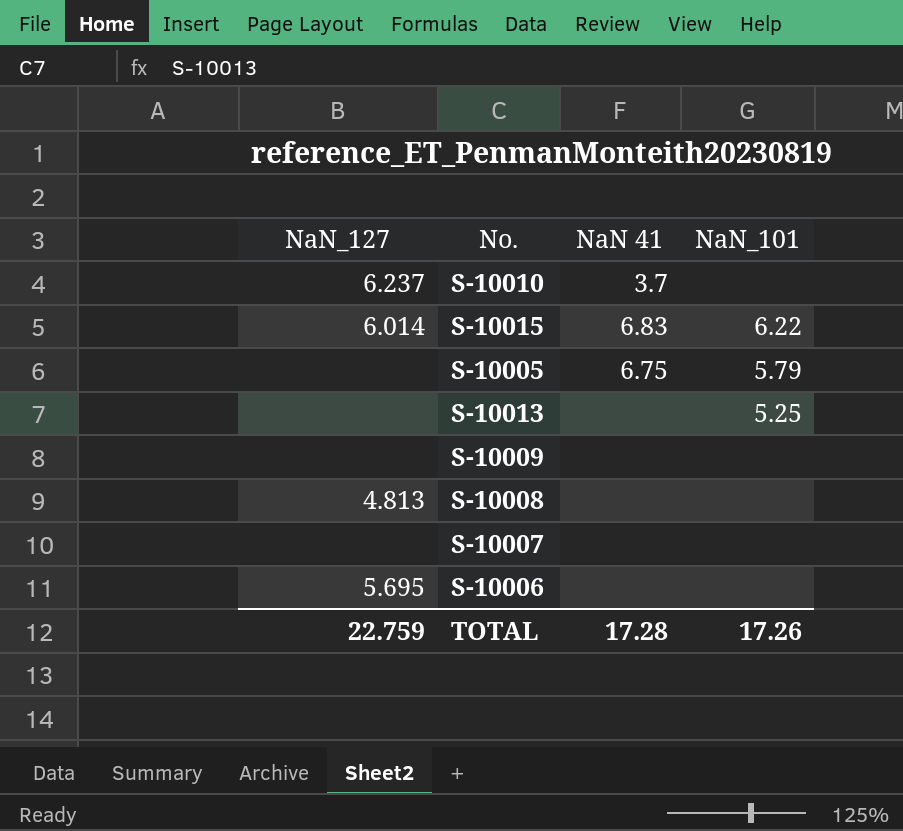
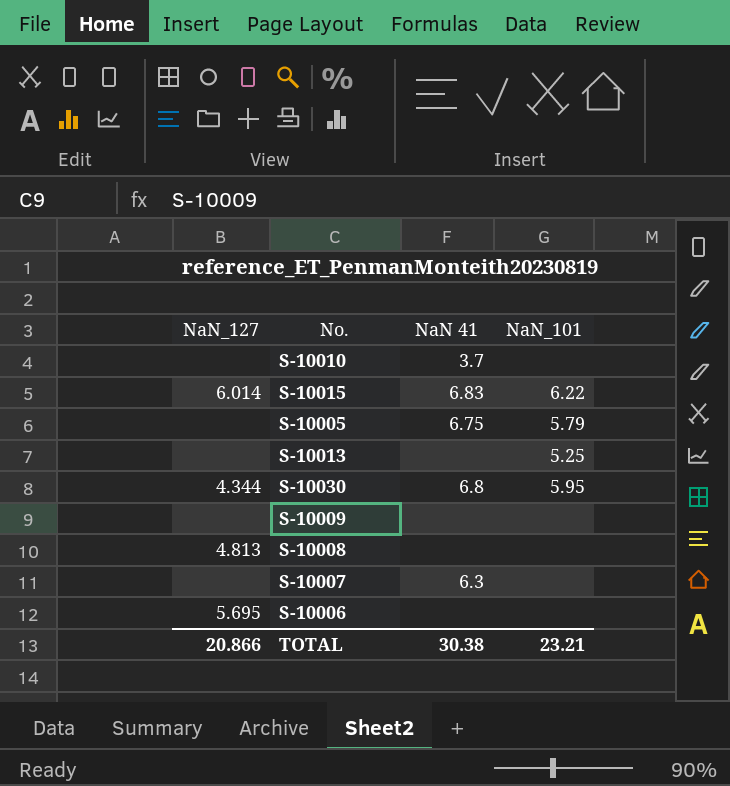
S-10010 | NaN_127: 6.237 -> none
row S-10030: none -> 4.344 | 6.8 | 5.95
S-10007 | NaN 41: none -> 6.3
TOTAL | NaN_127: 22.759 -> 20.866
TOTAL | NaN 41: 17.28 -> 30.38
TOTAL | NaN_101: 17.26 -> 23.21

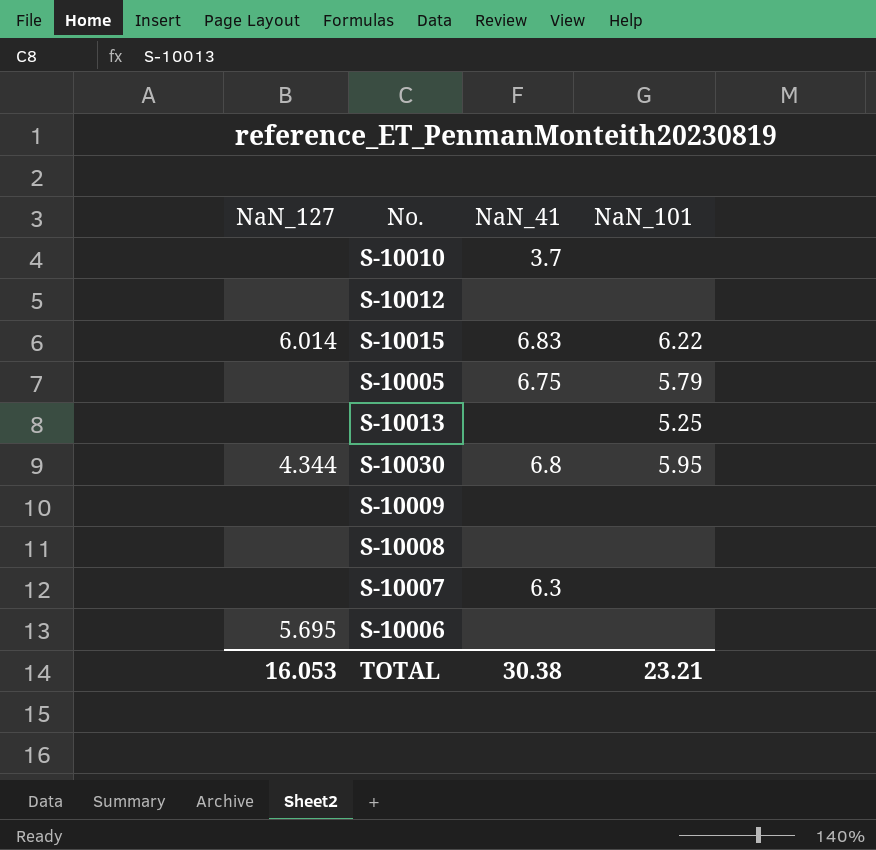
column name: NaN 41 -> NaN_41
row S-10012: none -> none | none | none
S-10008 | NaN_127: 4.813 -> none
TOTAL | NaN_127: 20.866 -> 16.053

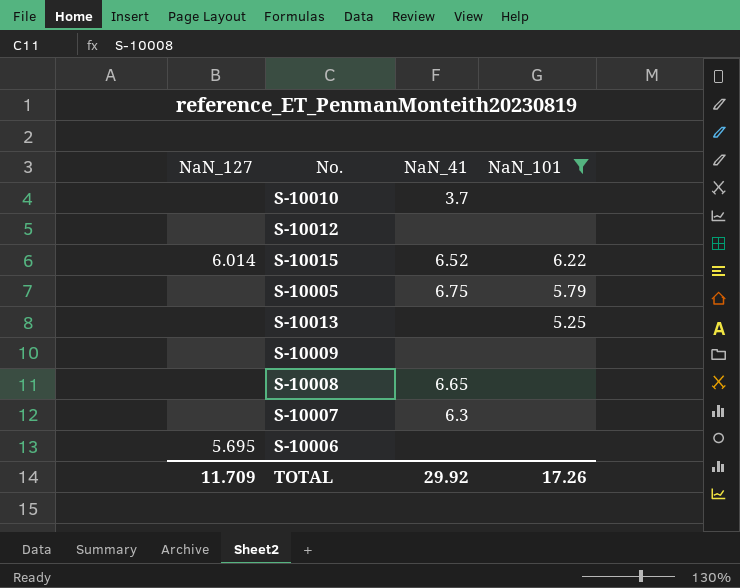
filter: none -> NaN_101 != 5.95
S-10015 | NaN_41: 6.83 -> 6.52
S-10008 | NaN_41: none -> 6.65
TOTAL | NaN_127: 16.053 -> 11.709
TOTAL | NaN_41: 30.38 -> 29.92
TOTAL | NaN_101: 23.21 -> 17.26

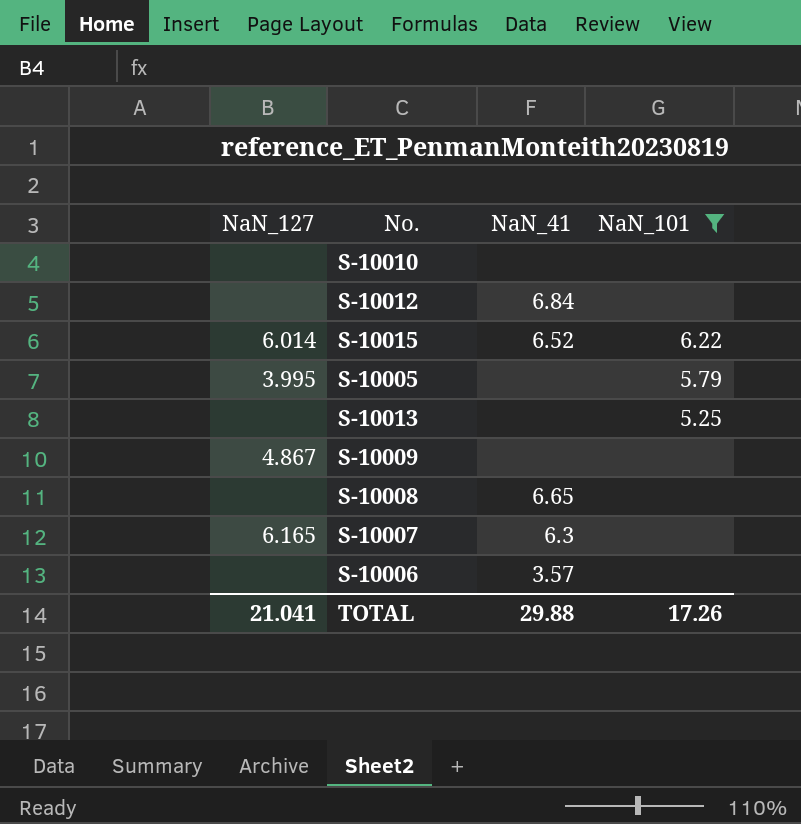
S-10010 | NaN_41: 3.7 -> none
S-10012 | NaN_41: none -> 6.84
S-10005 | NaN_127: none -> 3.995
S-10005 | NaN_41: 6.75 -> none
S-10009 | NaN_127: none -> 4.867
S-10007 | NaN_127: none -> 6.165
S-10006 | NaN_127: 5.695 -> none
S-10006 | NaN_41: none -> 3.57
TOTAL | NaN_127: 11.709 -> 21.041
TOTAL | NaN_41: 29.92 -> 29.88

